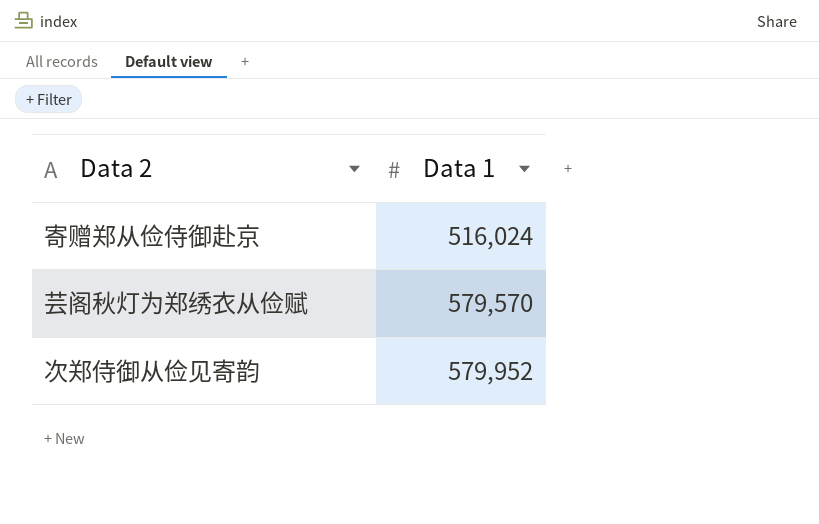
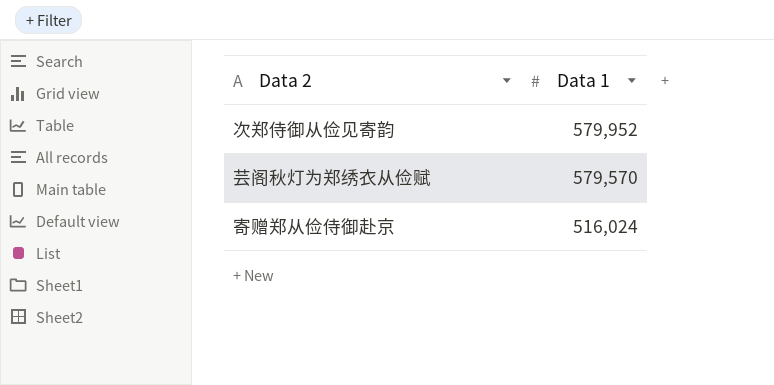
row order: Data 1 ascending -> Data 1 descending

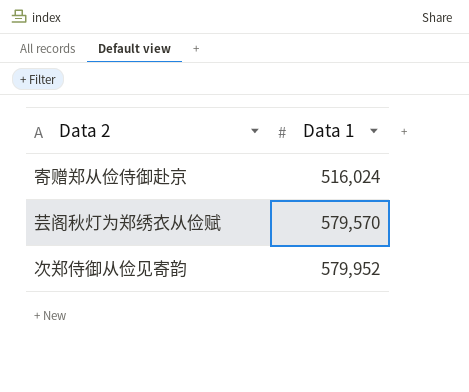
row order: Data 1 descending -> Data 1 ascending

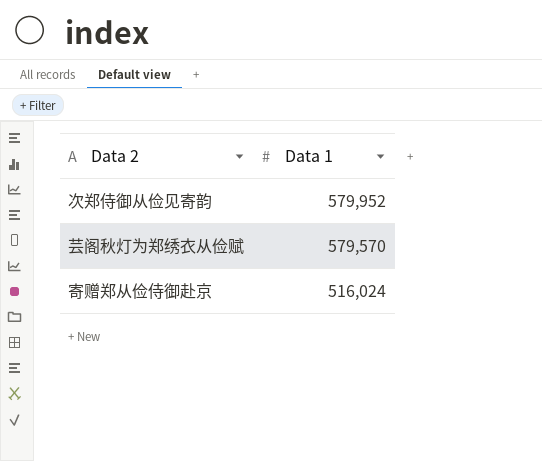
row order: Data 1 ascending -> Data 1 descending

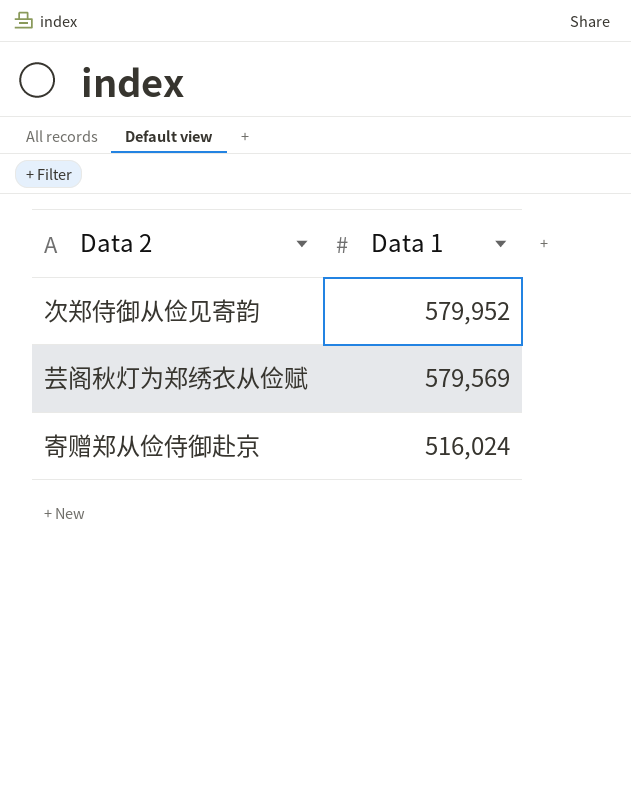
芸阁秋灯为郑绣衣从俭赋 | Data 1: 579,570 -> 579,569

